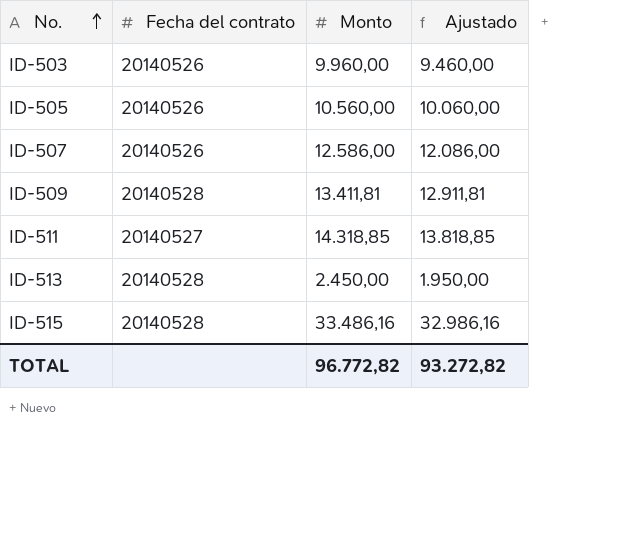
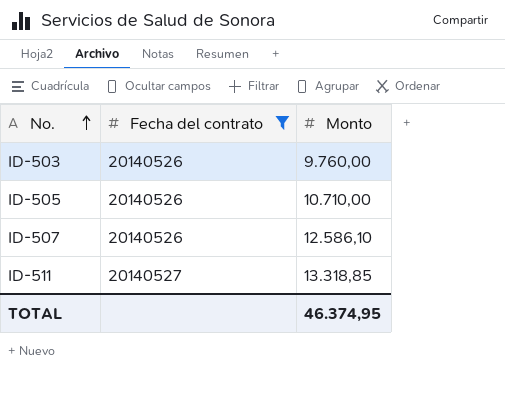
filter: none -> Fecha del contrato != 20140528
column Ajustado | formula: [Monto] - 500 -> none
ID-503 | Monto: 9.960,00 -> 9.760,00
ID-505 | Monto: 10.560,00 -> 10.710,00
ID-507 | Monto: 12.586,00 -> 12.586,10
ID-511 | Monto: 14.318,85 -> 13.318,85
TOTAL | Monto: 96.772,82 -> 46.374,95

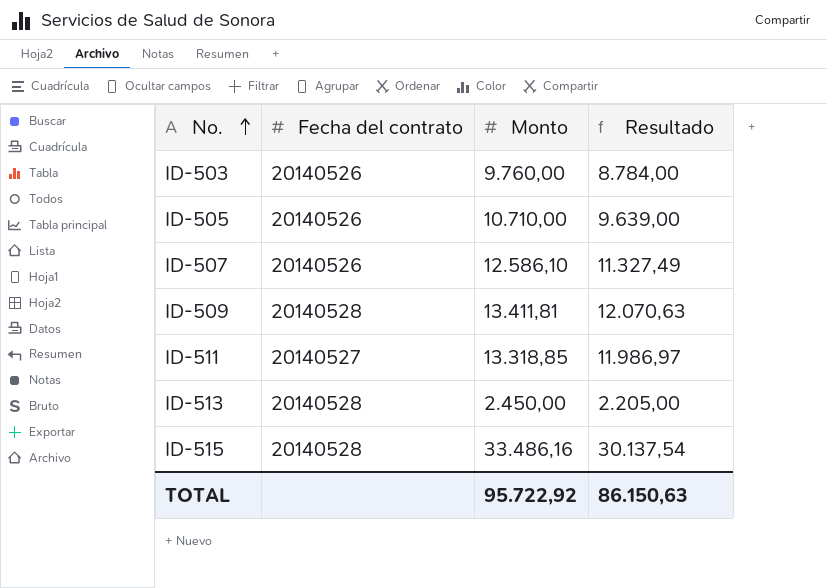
filter: Fecha del contrato != 20140528 -> none
column Resultado | formula: none -> [Monto] * 0,9
TOTAL | Monto: 46.374,95 -> 95.722,92

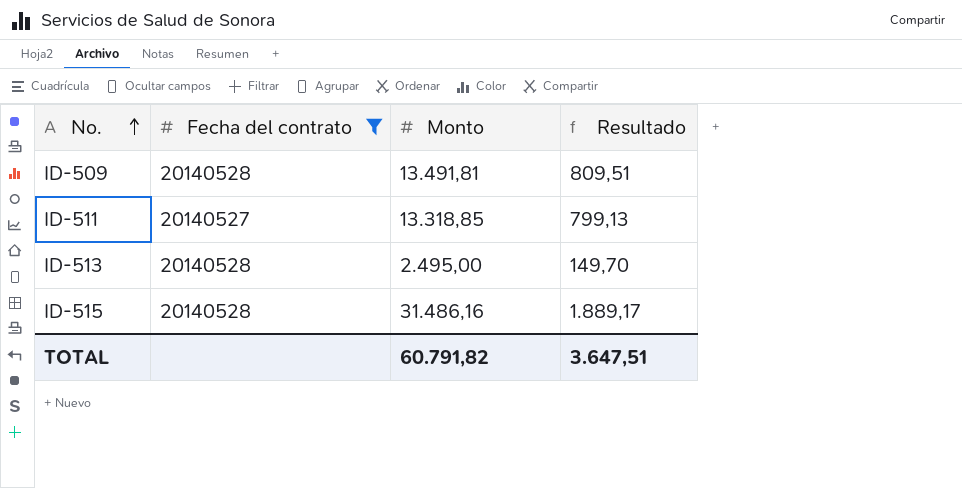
filter: none -> Fecha del contrato != 20140526
column Resultado | formula: [Monto] * 0,9 -> [Monto] * 0,06
ID-509 | Monto: 13.411,81 -> 13.491,81
ID-513 | Monto: 2.450,00 -> 2.495,00
ID-515 | Monto: 33.486,16 -> 31.486,16
TOTAL | Monto: 95.722,92 -> 60.791,82
TOTAL | Resultado: 86.150,63 -> 3.647,51

